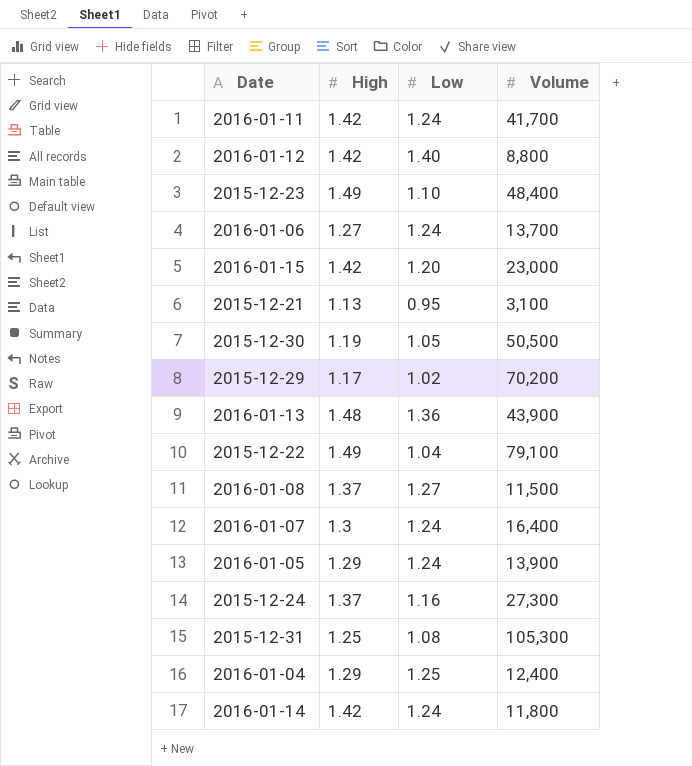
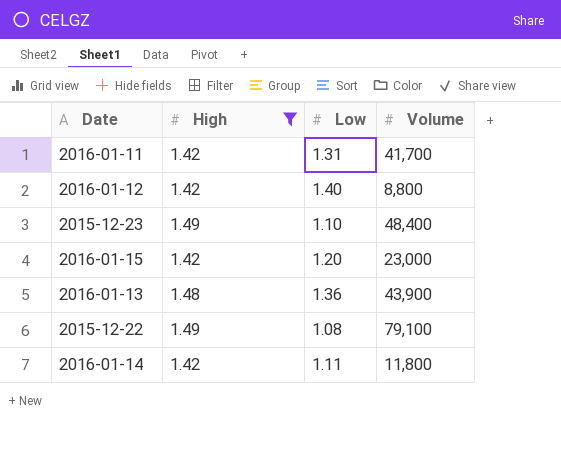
filter: none -> High >= 1.42
2016-01-11 | Low: 1.24 -> 1.31
2015-12-22 | Low: 1.04 -> 1.08
2016-01-14 | Low: 1.24 -> 1.11

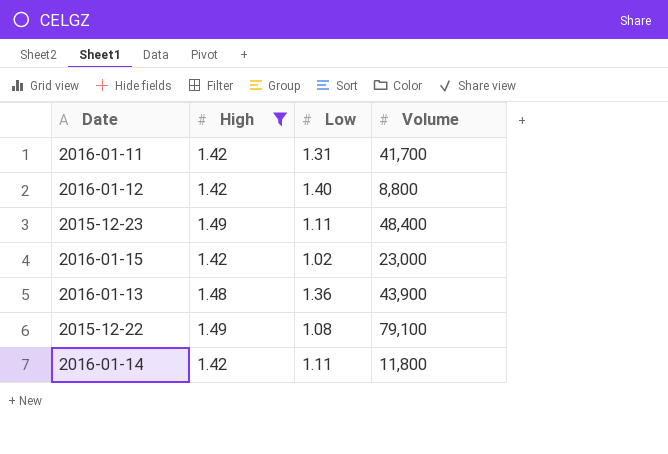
2015-12-23 | Low: 1.10 -> 1.11
2016-01-15 | Low: 1.20 -> 1.02

